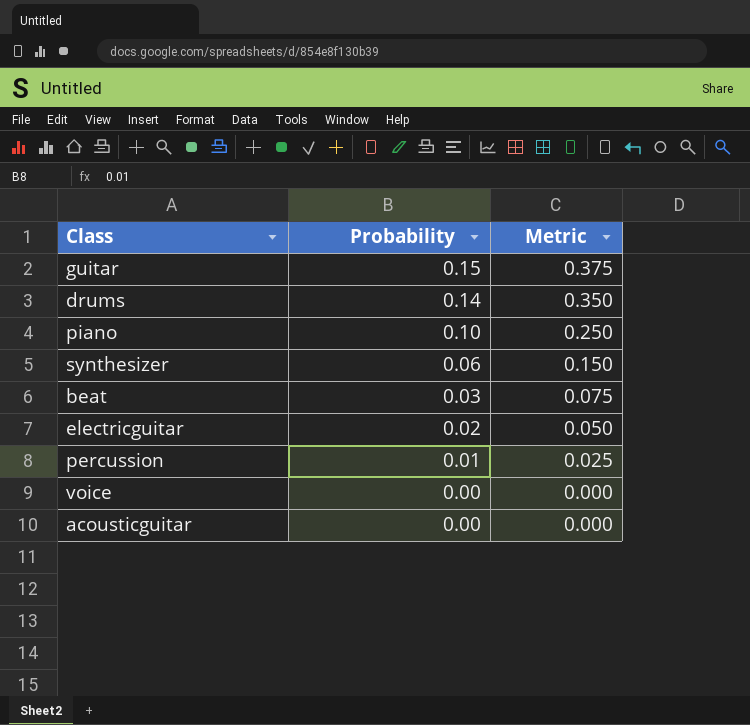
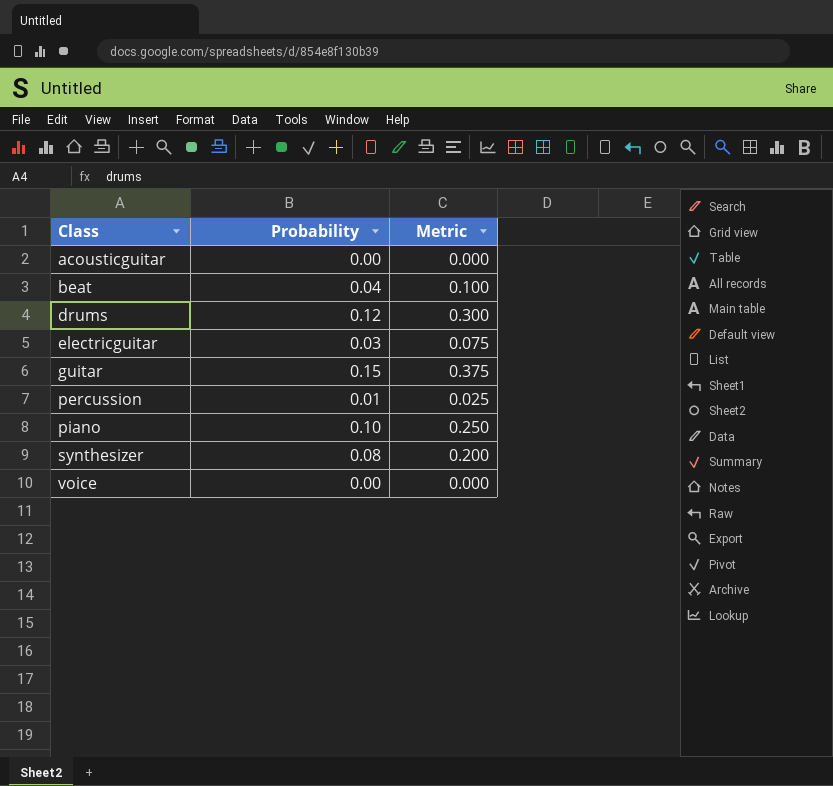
row order: Probability descending -> Class ascending
beat | Probability: 0.03 -> 0.04
beat | Metric: 0.075 -> 0.100
drums | Probability: 0.14 -> 0.12
drums | Metric: 0.350 -> 0.300
electricguitar | Probability: 0.02 -> 0.03
electricguitar | Metric: 0.050 -> 0.075
synthesizer | Probability: 0.06 -> 0.08
synthesizer | Metric: 0.150 -> 0.200

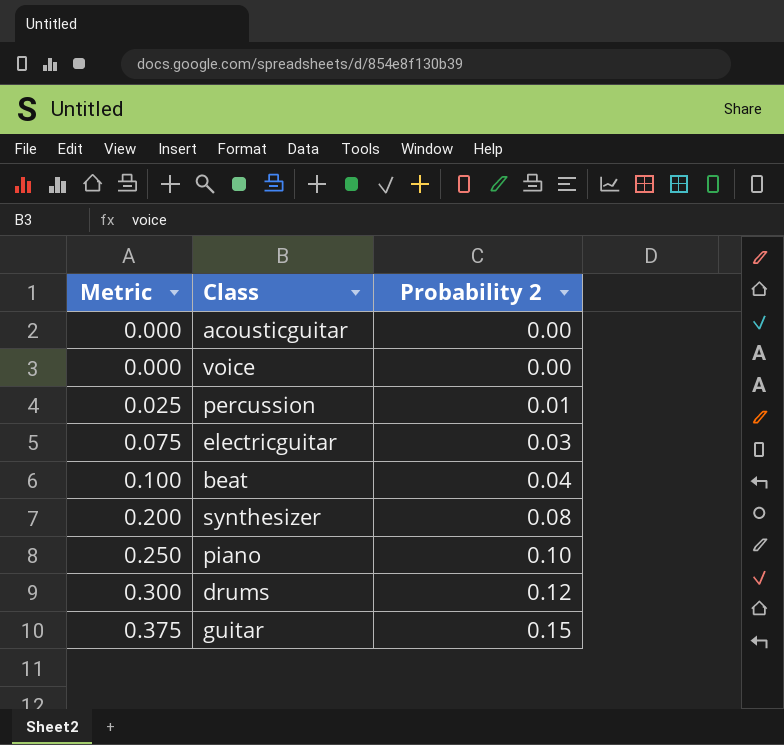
row order: Class ascending -> Metric ascending
column Metric | position: 3 -> 1
column name: Probability -> Probability 2

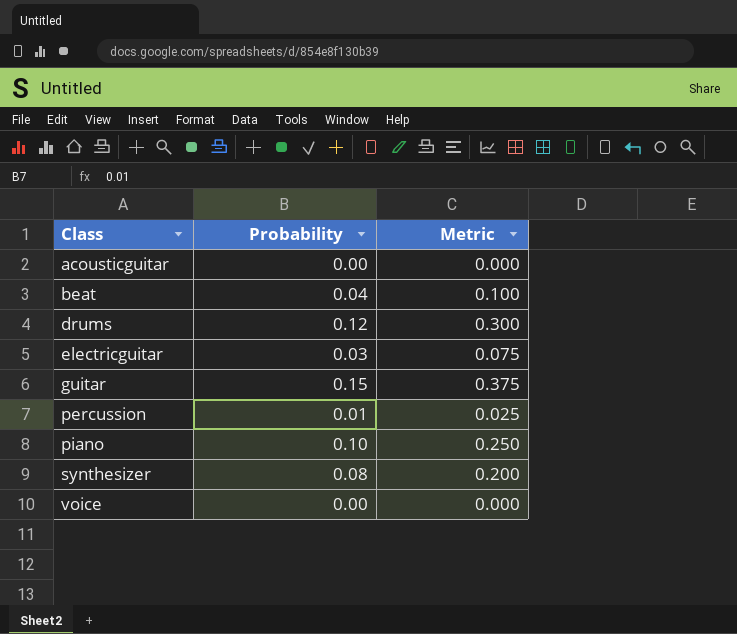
row order: Metric ascending -> Class ascending
column name: Probability 2 -> Probability
column Metric | position: 1 -> 3

